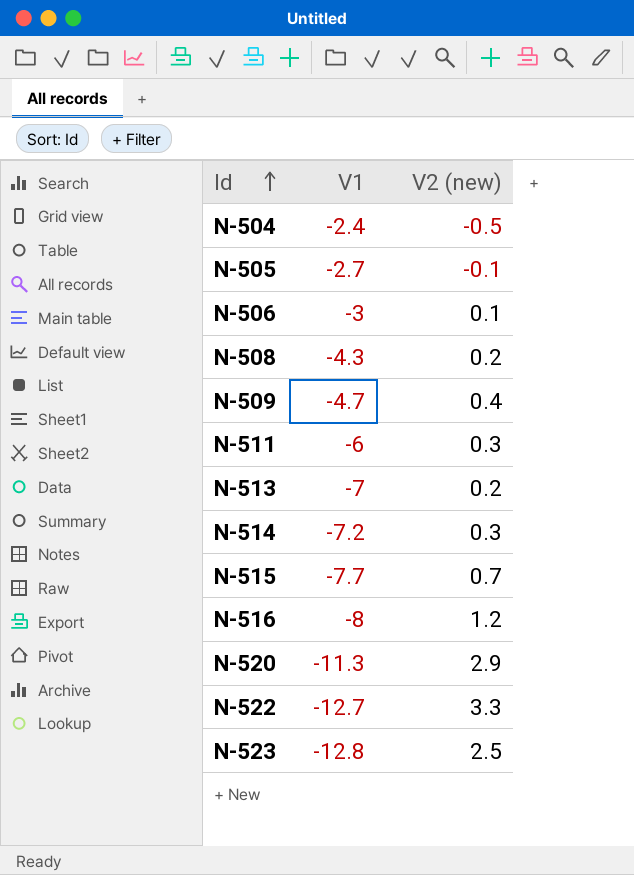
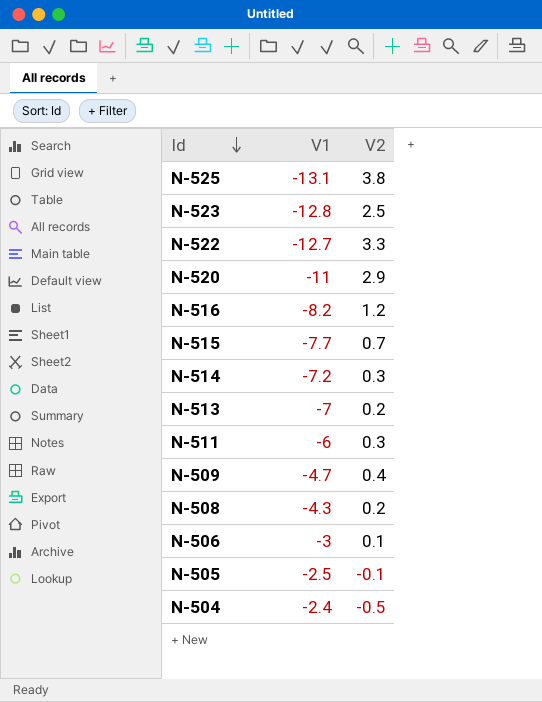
row order: Id ascending -> Id descending
column name: V2 (new) -> V2
row N-525: none -> -13.1 | 3.8
N-520 | V1: -11.3 -> -11
N-516 | V1: -8 -> -8.2
N-505 | V1: -2.7 -> -2.5

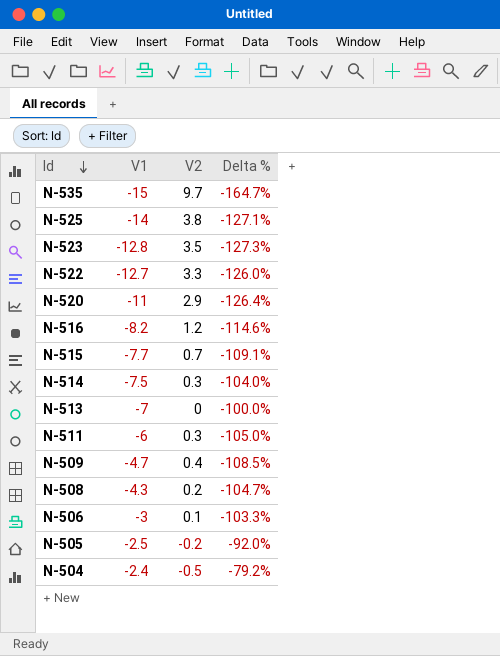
column Delta % | formula: none -> ([V2] - [V1]) / [V1]
row N-535: none -> -15 | 9.7 | -164.7%
N-525 | V1: -13.1 -> -14
N-523 | V2: 2.5 -> 3.5
N-514 | V1: -7.2 -> -7.5
N-513 | V2: 0.2 -> 0
N-505 | V2: -0.1 -> -0.2

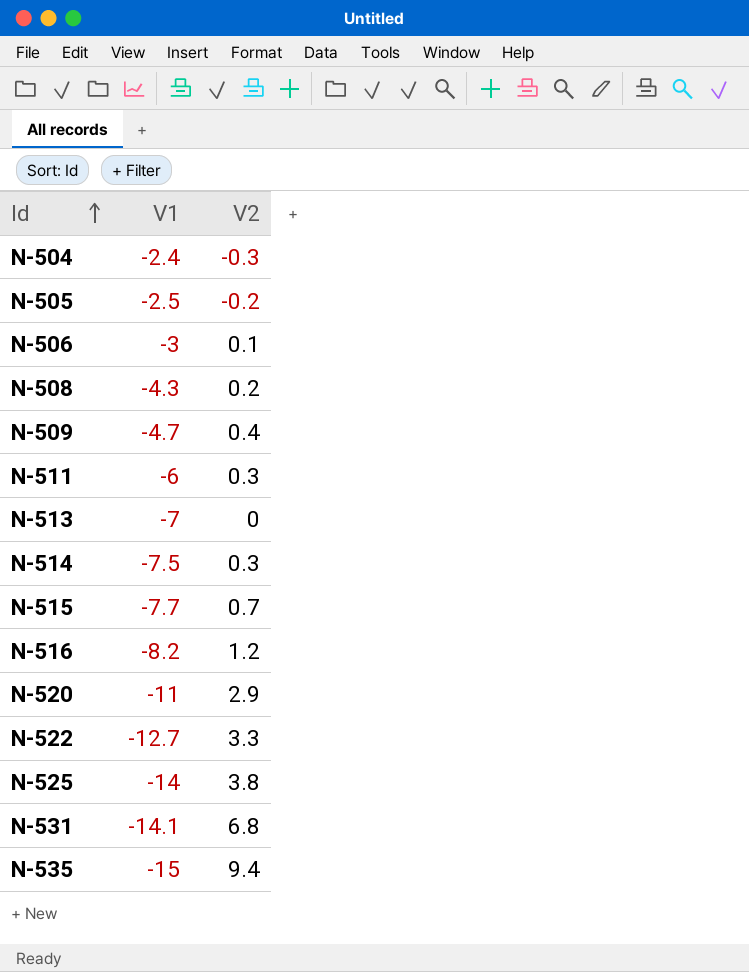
row order: Id descending -> Id ascending
column Delta % | formula: ([V2] - [V1]) / [V1] -> none
row N-523: -12.8 | 3.5 | -127.3% -> none
N-504 | V2: -0.5 -> -0.3
row N-531: none -> -14.1 | 6.8
N-535 | V2: 9.7 -> 9.4

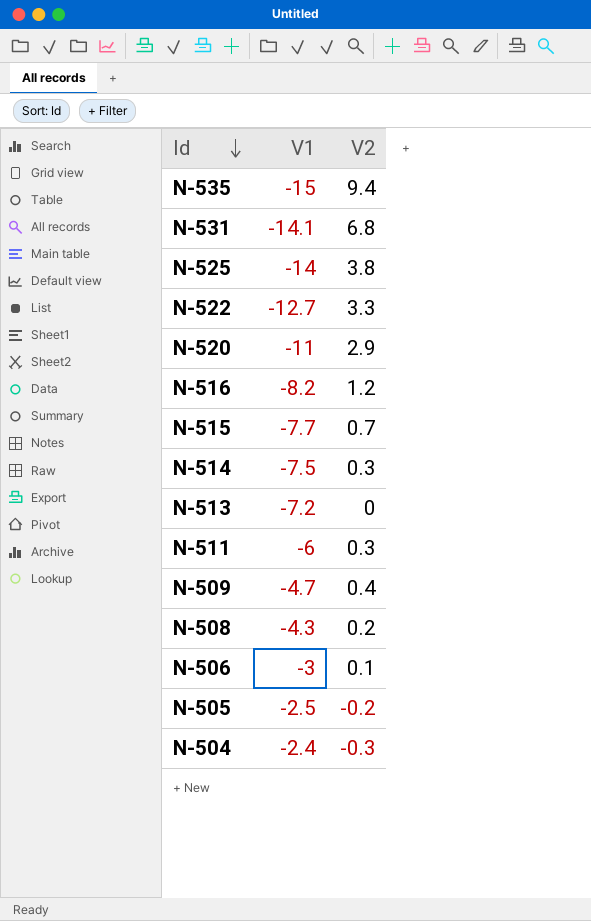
row order: Id ascending -> Id descending
N-513 | V1: -7 -> -7.2

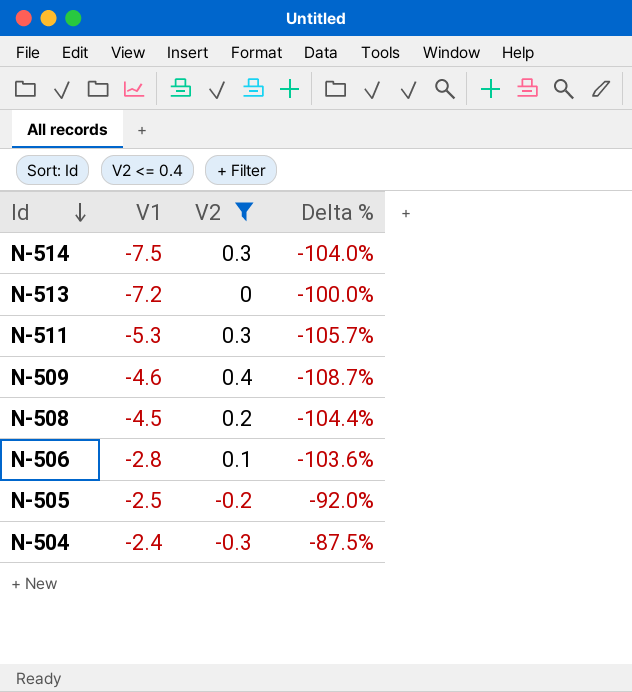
filter: none -> V2 <= 0.4
column Delta % | formula: none -> ([V2] - [V1]) / [V1]
N-511 | V1: -6 -> -5.3
N-509 | V1: -4.7 -> -4.6
N-508 | V1: -4.3 -> -4.5
N-506 | V1: -3 -> -2.8

